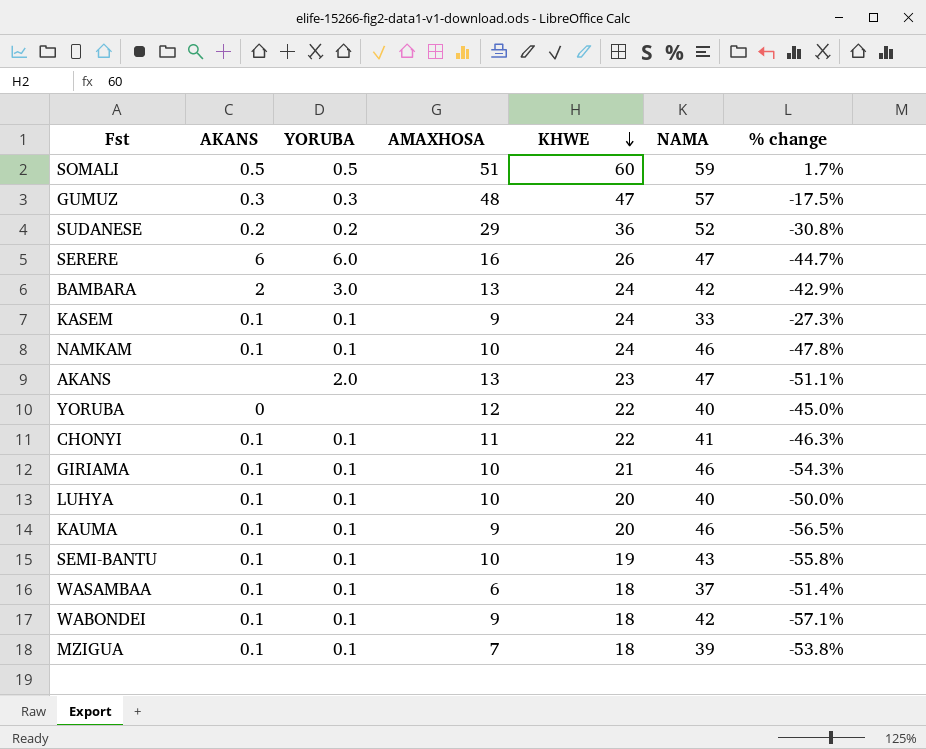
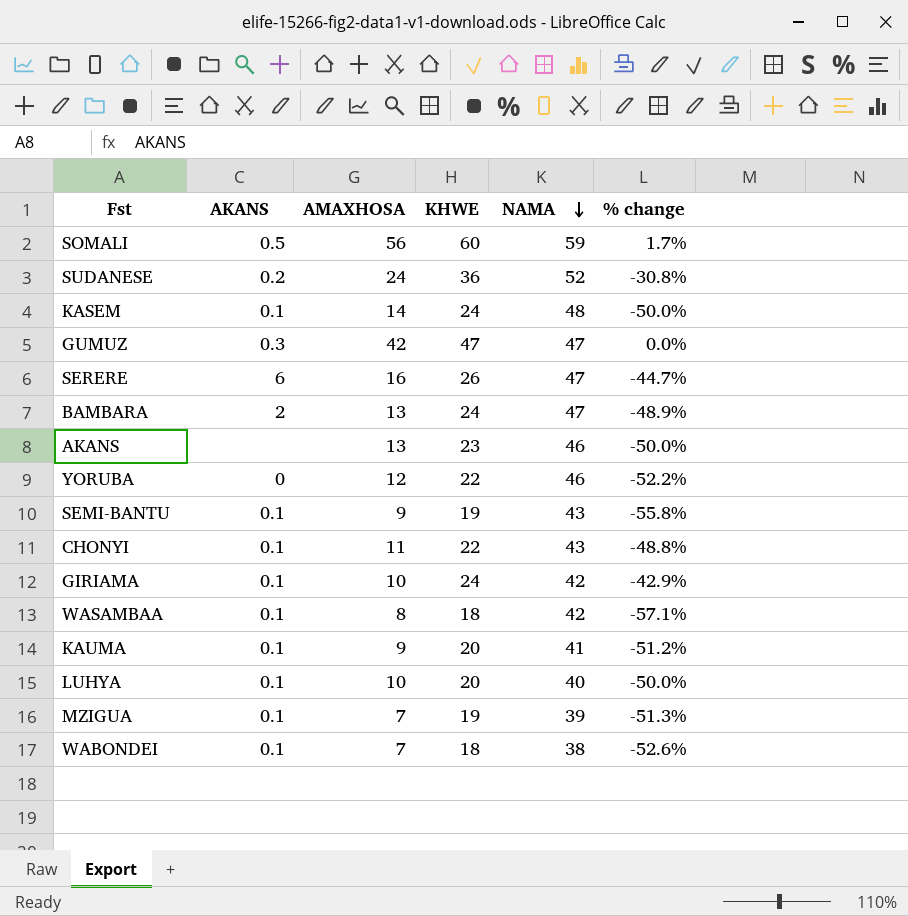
row order: KHWE descending -> NAMA descending
column YORUBA | position: 3 -> none
row NAMKAM: 0.1 | 0.1 | 10 | 24 | 46 | -47.8% -> none
SOMALI | AMAXHOSA: 51 -> 56
SUDANESE | AMAXHOSA: 29 -> 24
KASEM | AMAXHOSA: 9 -> 14
KASEM | NAMA: 33 -> 48
KASEM | % change: -27.3% -> -50.0%
GUMUZ | AMAXHOSA: 48 -> 42
GUMUZ | NAMA: 57 -> 47
GUMUZ | % change: -17.5% -> 0.0%
BAMBARA | NAMA: 42 -> 47
BAMBARA | % change: -42.9% -> -48.9%
AKANS | NAMA: 47 -> 46
AKANS | % change: -51.1% -> -50.0%
YORUBA | NAMA: 40 -> 46
YORUBA | % change: -45.0% -> -52.2%
SEMI-BANTU | AMAXHOSA: 10 -> 9
CHONYI | NAMA: 41 -> 43
CHONYI | % change: -46.3% -> -48.8%
GIRIAMA | KHWE: 21 -> 24
GIRIAMA | NAMA: 46 -> 42
GIRIAMA | % change: -54.3% -> -42.9%
WASAMBAA | AMAXHOSA: 6 -> 8
WASAMBAA | NAMA: 37 -> 42
WASAMBAA | % change: -51.4% -> -57.1%
KAUMA | NAMA: 46 -> 41
KAUMA | % change: -56.5% -> -51.2%
MZIGUA | KHWE: 18 -> 19
MZIGUA | % change: -53.8% -> -51.3%
WABONDEI | AMAXHOSA: 9 -> 7
WABONDEI | NAMA: 42 -> 38
WABONDEI | % change: -57.1% -> -52.6%

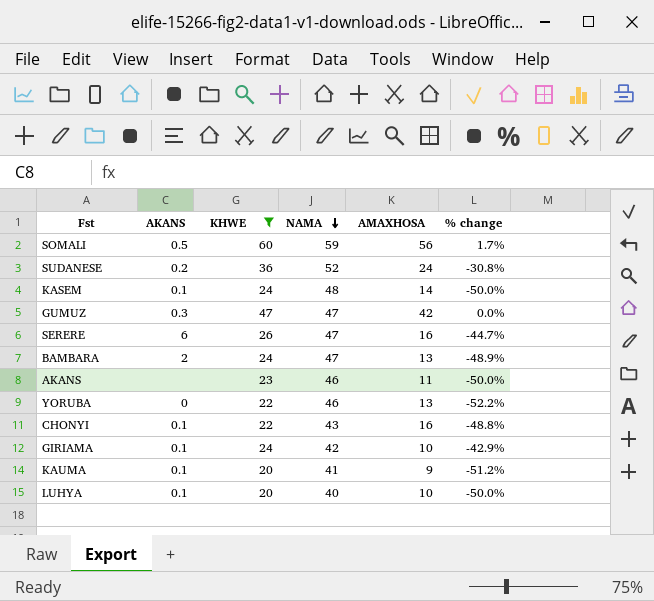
filter: none -> KHWE >= 20
column AMAXHOSA | position: 3 -> 5
AKANS | AMAXHOSA: 13 -> 11
YORUBA | AMAXHOSA: 12 -> 13
CHONYI | AMAXHOSA: 11 -> 16

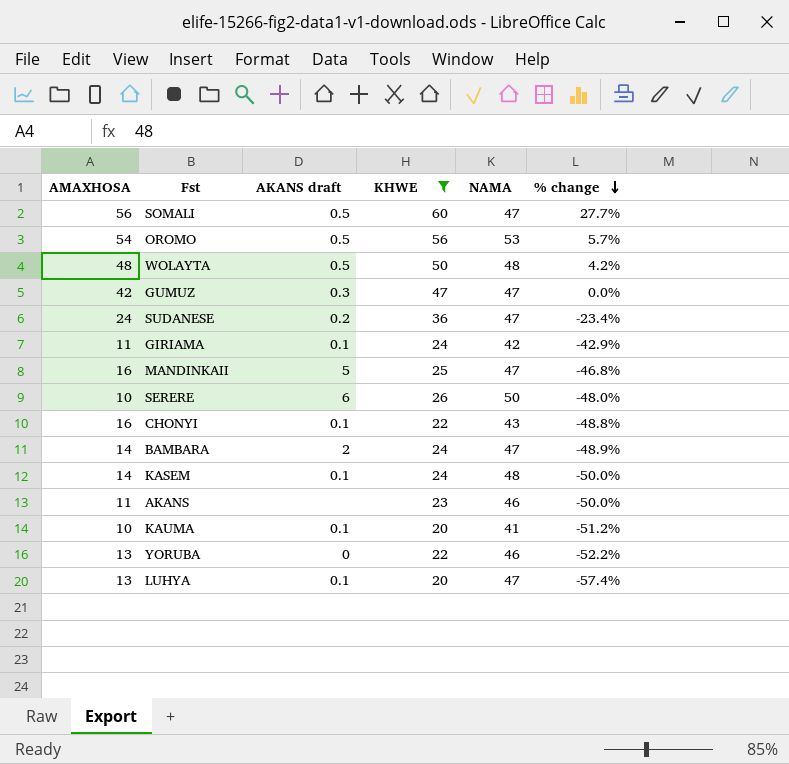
row order: NAMA descending -> % change descending
column AMAXHOSA | position: 5 -> 1
column name: AKANS -> AKANS draft
SOMALI | NAMA: 59 -> 47
SOMALI | % change: 1.7% -> 27.7%
row OROMO: none -> 54 | 0.5 | 56 | 53 | 5.7%
row WOLAYTA: none -> 48 | 0.5 | 50 | 48 | 4.2%
SUDANESE | NAMA: 52 -> 47
SUDANESE | % change: -30.8% -> -23.4%
GIRIAMA | AMAXHOSA: 10 -> 11
row MANDINKAII: none -> 16 | 5 | 25 | 47 | -46.8%
SERERE | AMAXHOSA: 16 -> 10
SERERE | NAMA: 47 -> 50
SERERE | % change: -44.7% -> -48.0%
BAMBARA | AMAXHOSA: 13 -> 14
KAUMA | AMAXHOSA: 9 -> 10
LUHYA | AMAXHOSA: 10 -> 13
LUHYA | NAMA: 40 -> 47
LUHYA | % change: -50.0% -> -57.4%

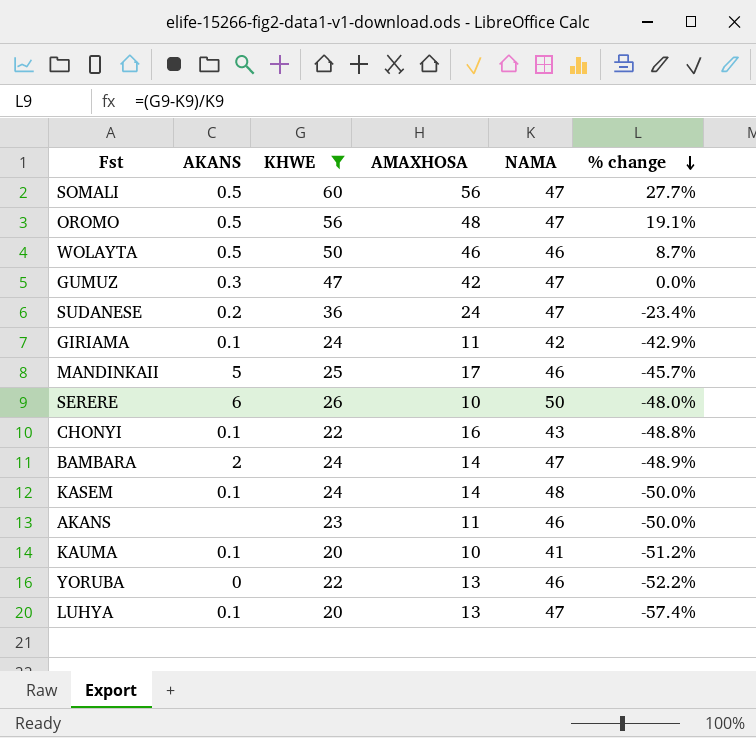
column name: AKANS draft -> AKANS
column AMAXHOSA | position: 1 -> 4
OROMO | AMAXHOSA: 54 -> 48
OROMO | NAMA: 53 -> 47
OROMO | % change: 5.7% -> 19.1%
WOLAYTA | AMAXHOSA: 48 -> 46
WOLAYTA | NAMA: 48 -> 46
WOLAYTA | % change: 4.2% -> 8.7%
MANDINKAII | AMAXHOSA: 16 -> 17
MANDINKAII | NAMA: 47 -> 46
MANDINKAII | % change: -46.8% -> -45.7%

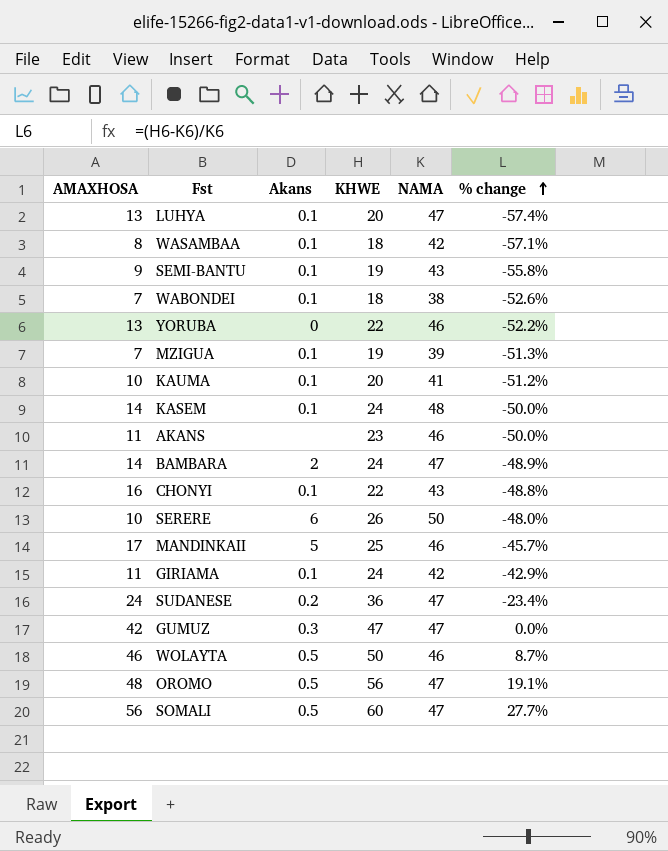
filter: KHWE >= 20 -> none
row order: % change descending -> % change ascending
column AMAXHOSA | position: 4 -> 1
column name: AKANS -> Akans

